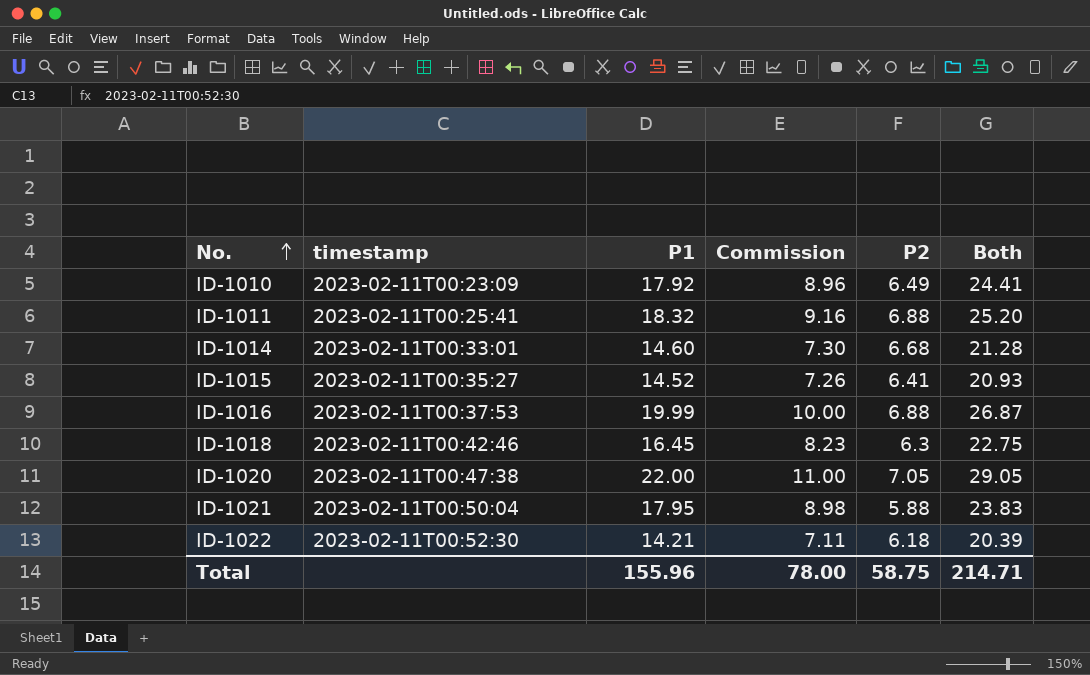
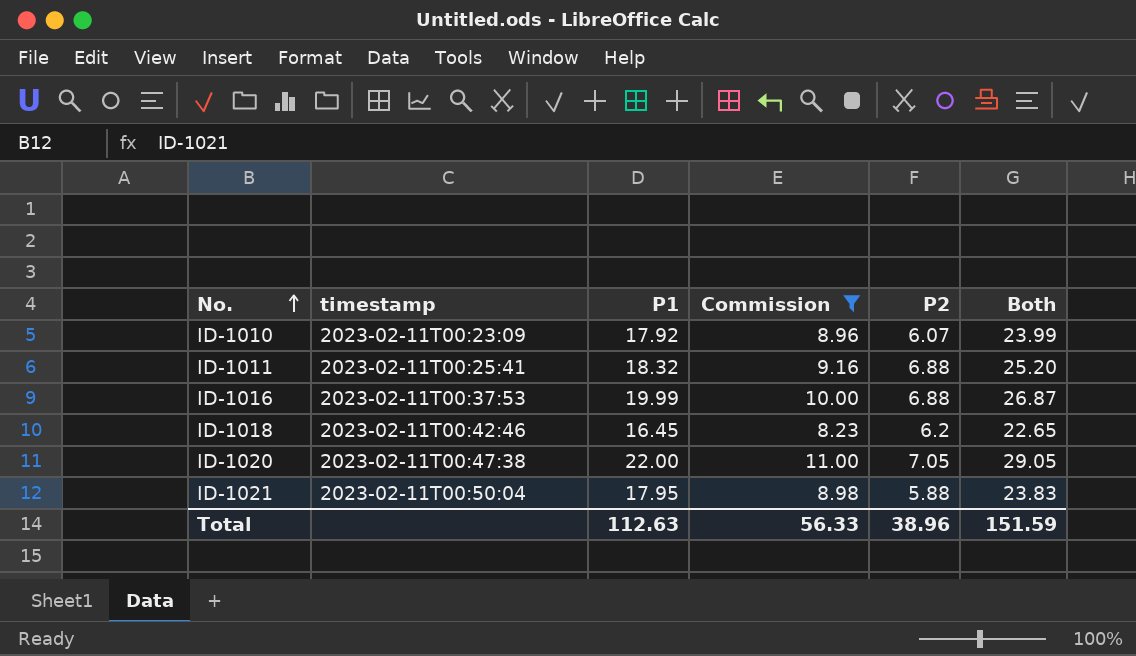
filter: none -> Commission >= 8.23
ID-1010 | P2: 6.49 -> 6.07
ID-1010 | Both: 24.41 -> 23.99
ID-1018 | P2: 6.3 -> 6.2
ID-1018 | Both: 22.75 -> 22.65
Total | P1: 155.96 -> 112.63
Total | Commission: 78.00 -> 56.33
Total | P2: 58.75 -> 38.96
Total | Both: 214.71 -> 151.59

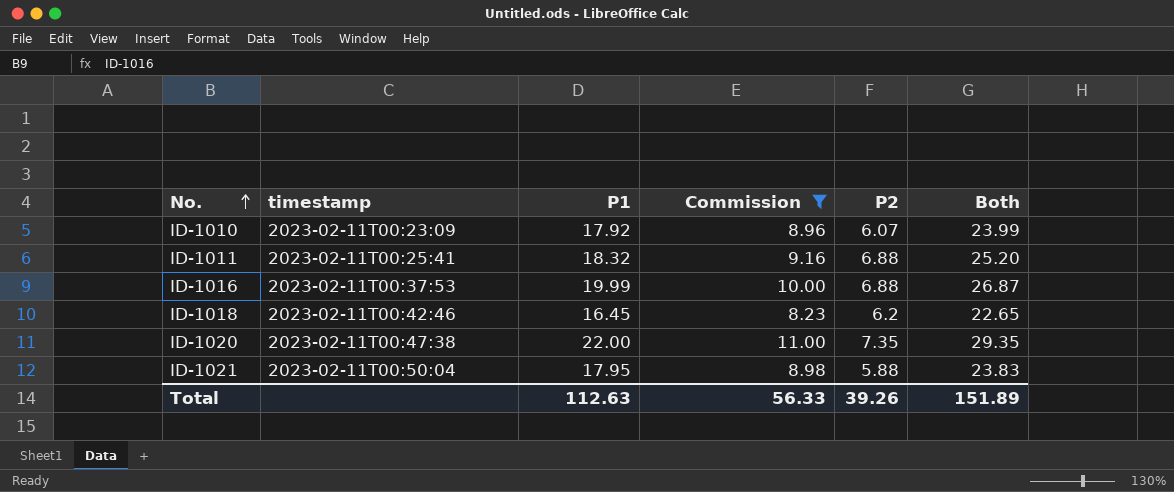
ID-1020 | P2: 7.05 -> 7.35
ID-1020 | Both: 29.05 -> 29.35
Total | P2: 38.96 -> 39.26
Total | Both: 151.59 -> 151.89

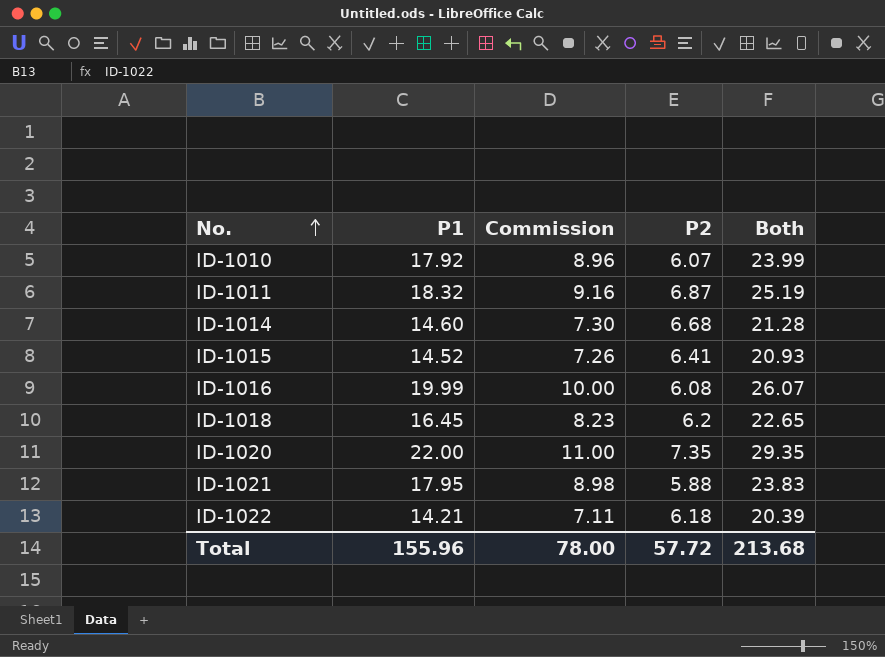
filter: Commission >= 8.23 -> none
column timestamp | position: 2 -> none
ID-1011 | P2: 6.88 -> 6.87
ID-1011 | Both: 25.20 -> 25.19
ID-1016 | P2: 6.88 -> 6.08
ID-1016 | Both: 26.87 -> 26.07
Total | P1: 112.63 -> 155.96
Total | Commission: 56.33 -> 78.00
Total | P2: 39.26 -> 57.72
Total | Both: 151.89 -> 213.68

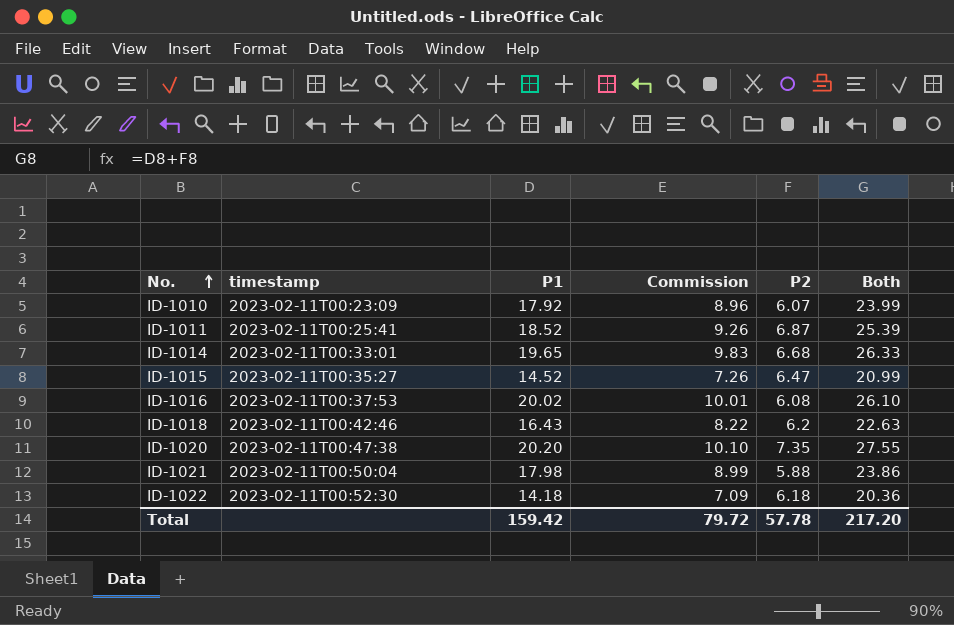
column timestamp | position: none -> 2
ID-1011 | P1: 18.32 -> 18.52
ID-1011 | Commission: 9.16 -> 9.26
ID-1011 | Both: 25.19 -> 25.39
ID-1014 | P1: 14.60 -> 19.65
ID-1014 | Commission: 7.30 -> 9.83
ID-1014 | Both: 21.28 -> 26.33
ID-1015 | P2: 6.41 -> 6.47
ID-1015 | Both: 20.93 -> 20.99
ID-1016 | P1: 19.99 -> 20.02
ID-1016 | Commission: 10.00 -> 10.01
ID-1016 | Both: 26.07 -> 26.10
ID-1018 | P1: 16.45 -> 16.43
ID-1018 | Commission: 8.23 -> 8.22
ID-1018 | Both: 22.65 -> 22.63
ID-1020 | P1: 22.00 -> 20.20
ID-1020 | Commission: 11.00 -> 10.10
ID-1020 | Both: 29.35 -> 27.55
ID-1021 | P1: 17.95 -> 17.98
ID-1021 | Commission: 8.98 -> 8.99
ID-1021 | Both: 23.83 -> 23.86
ID-1022 | P1: 14.21 -> 14.18
ID-1022 | Commission: 7.11 -> 7.09
ID-1022 | Both: 20.39 -> 20.36
Total | P1: 155.96 -> 159.42
Total | Commission: 78.00 -> 79.72
Total | P2: 57.72 -> 57.78
Total | Both: 213.68 -> 217.20

